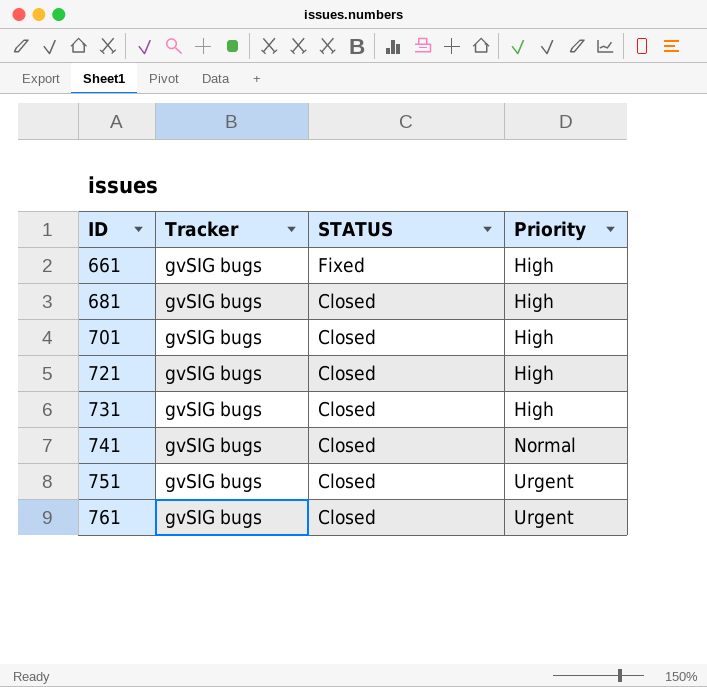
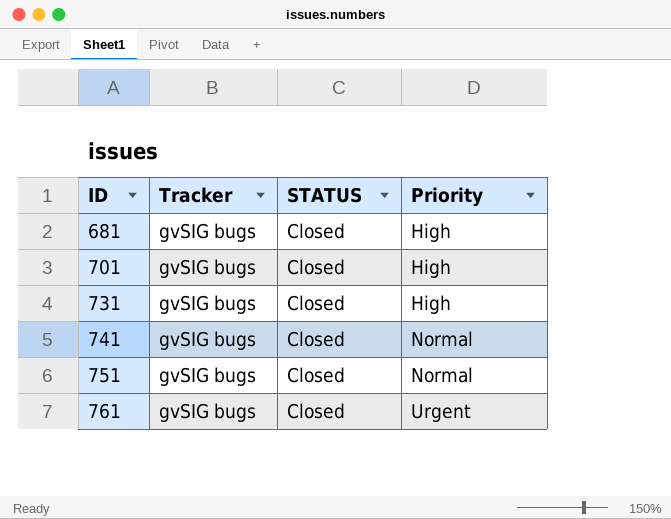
row 661: gvSIG bugs | Fixed | High -> none
row 721: gvSIG bugs | Closed | High -> none
751 | Priority: Urgent -> Normal

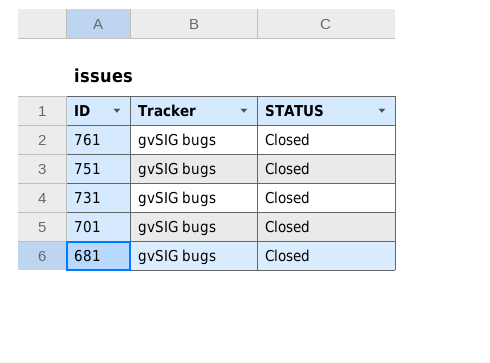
row order: ID ascending -> ID descending
column Priority | position: 4 -> none
row 741: gvSIG bugs | Closed | Normal -> none

